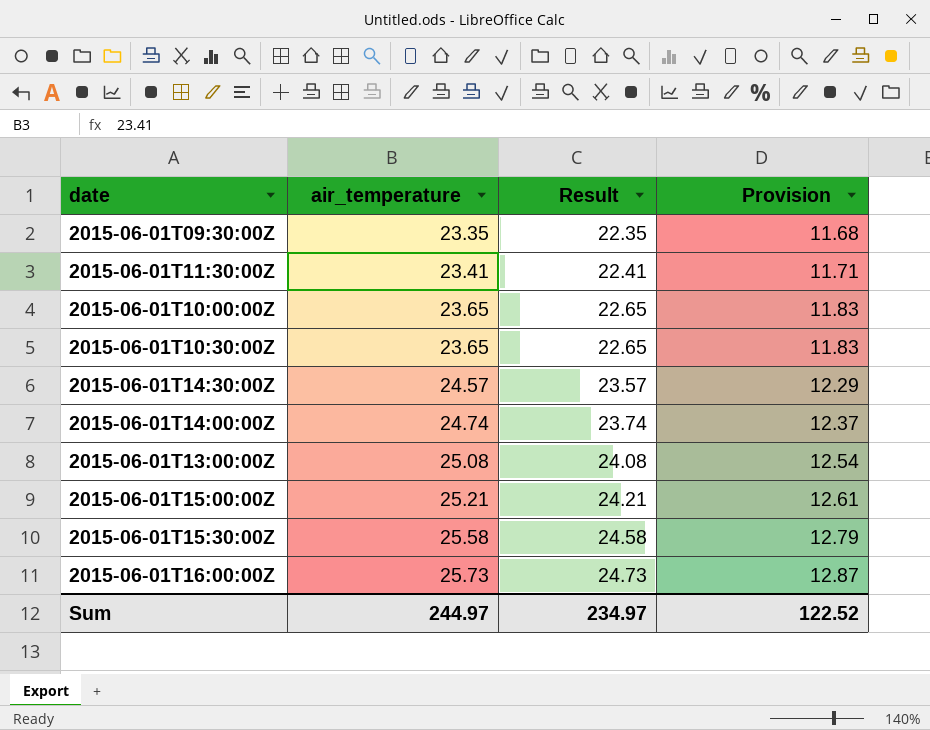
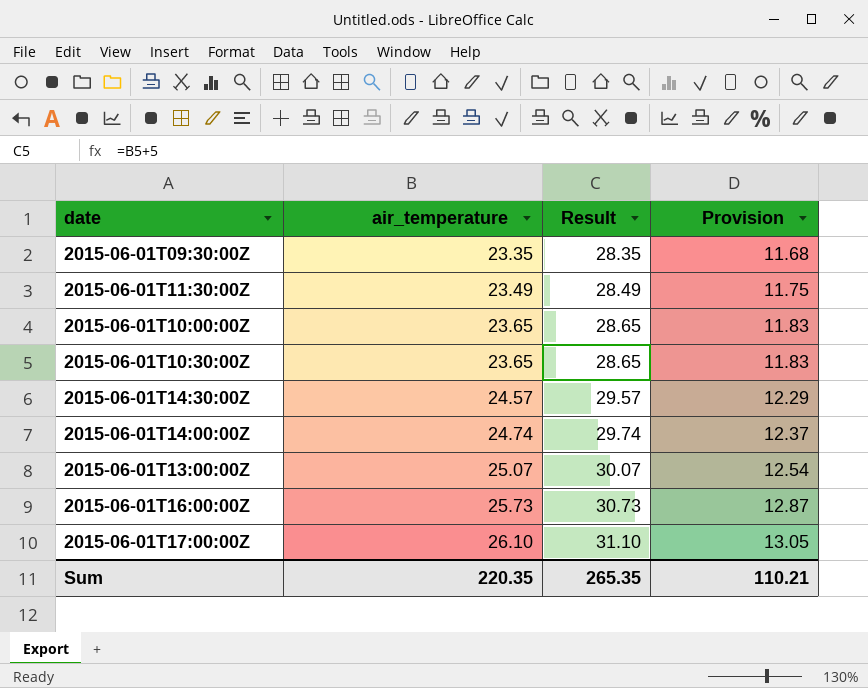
column Result | formula: [air_temperature] - 1 -> [air_temperature] + 5
row 2015-06-01T15:00:00Z: 25.21 | 24.21 | 12.61 -> none
row 2015-06-01T15:30:00Z: 25.58 | 24.58 | 12.79 -> none
2015-06-01T11:30:00Z | air_temperature: 23.41 -> 23.49
2015-06-01T11:30:00Z | Provision: 11.71 -> 11.75
2015-06-01T13:00:00Z | air_temperature: 25.08 -> 25.07
row 2015-06-01T17:00:00Z: none -> 26.10 | 31.10 | 13.05
Sum | air_temperature: 244.97 -> 220.35
Sum | Result: 234.97 -> 265.35
Sum | Provision: 122.52 -> 110.21

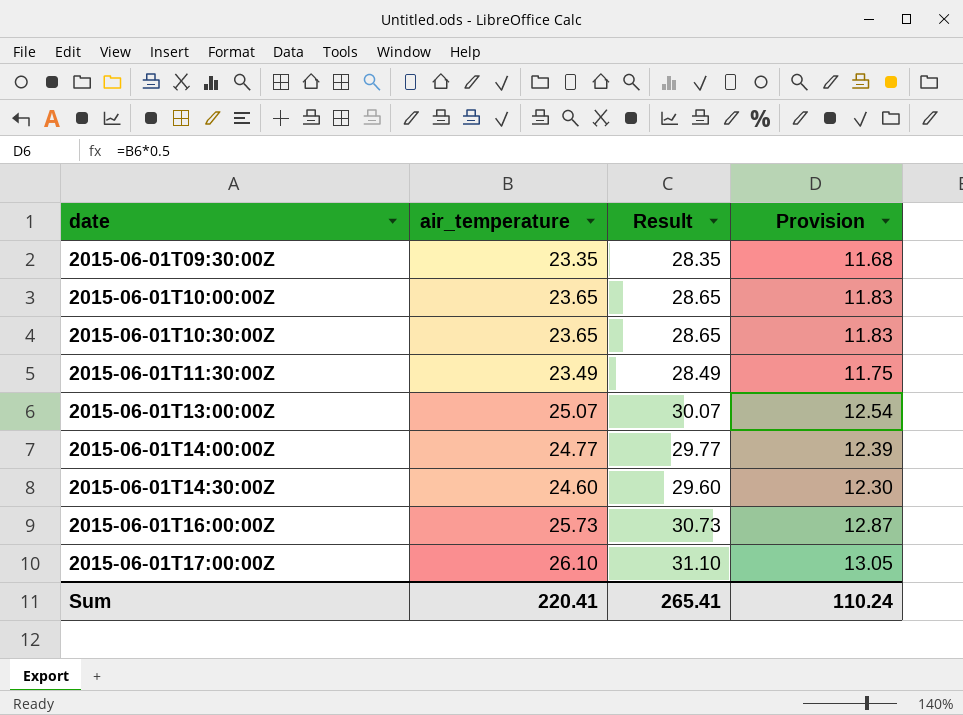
row order: air_temperature ascending -> date ascending
2015-06-01T14:00:00Z | air_temperature: 24.74 -> 24.77
2015-06-01T14:00:00Z | Result: 29.74 -> 29.77
2015-06-01T14:00:00Z | Provision: 12.37 -> 12.39
2015-06-01T14:30:00Z | air_temperature: 24.57 -> 24.60
2015-06-01T14:30:00Z | Result: 29.57 -> 29.60
2015-06-01T14:30:00Z | Provision: 12.29 -> 12.30
Sum | air_temperature: 220.35 -> 220.41
Sum | Result: 265.35 -> 265.41
Sum | Provision: 110.21 -> 110.24

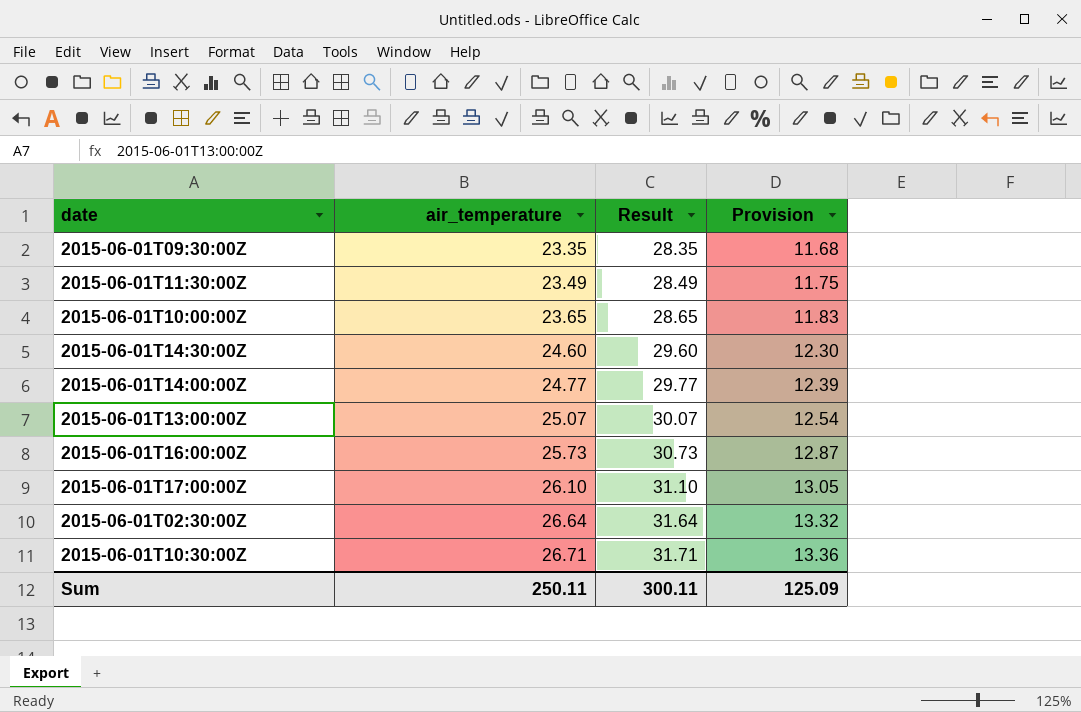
row order: date ascending -> air_temperature ascending
row 2015-06-01T02:30:00Z: none -> 26.64 | 31.64 | 13.32
2015-06-01T10:30:00Z | air_temperature: 23.65 -> 26.71
2015-06-01T10:30:00Z | Result: 28.65 -> 31.71
2015-06-01T10:30:00Z | Provision: 11.83 -> 13.36
Sum | air_temperature: 220.41 -> 250.11
Sum | Result: 265.41 -> 300.11
Sum | Provision: 110.24 -> 125.09

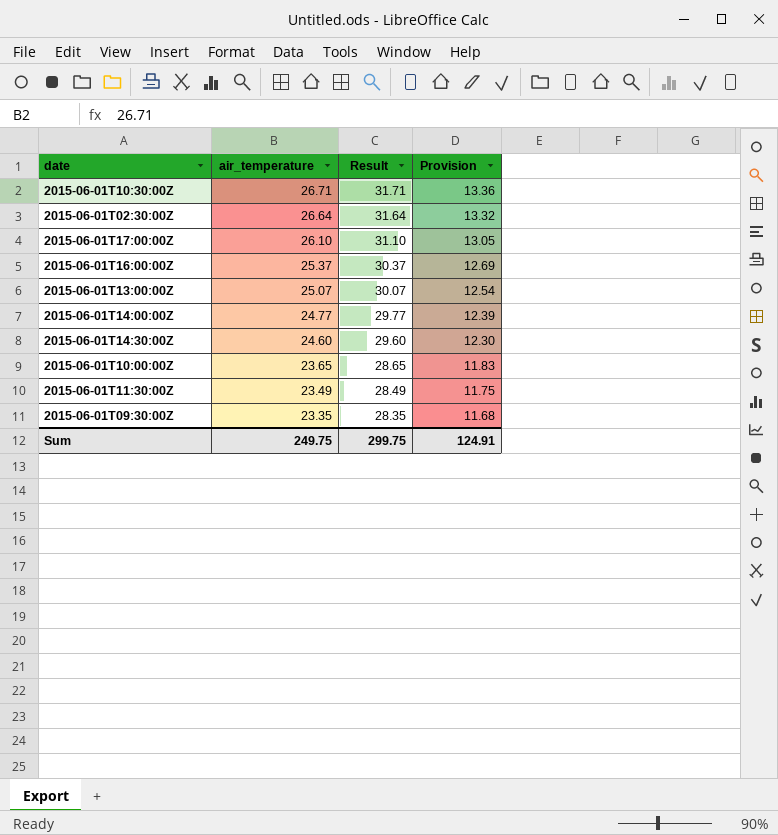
row order: air_temperature ascending -> air_temperature descending
2015-06-01T16:00:00Z | air_temperature: 25.73 -> 25.37
2015-06-01T16:00:00Z | Result: 30.73 -> 30.37
2015-06-01T16:00:00Z | Provision: 12.87 -> 12.69
Sum | air_temperature: 250.11 -> 249.75
Sum | Result: 300.11 -> 299.75
Sum | Provision: 125.09 -> 124.91

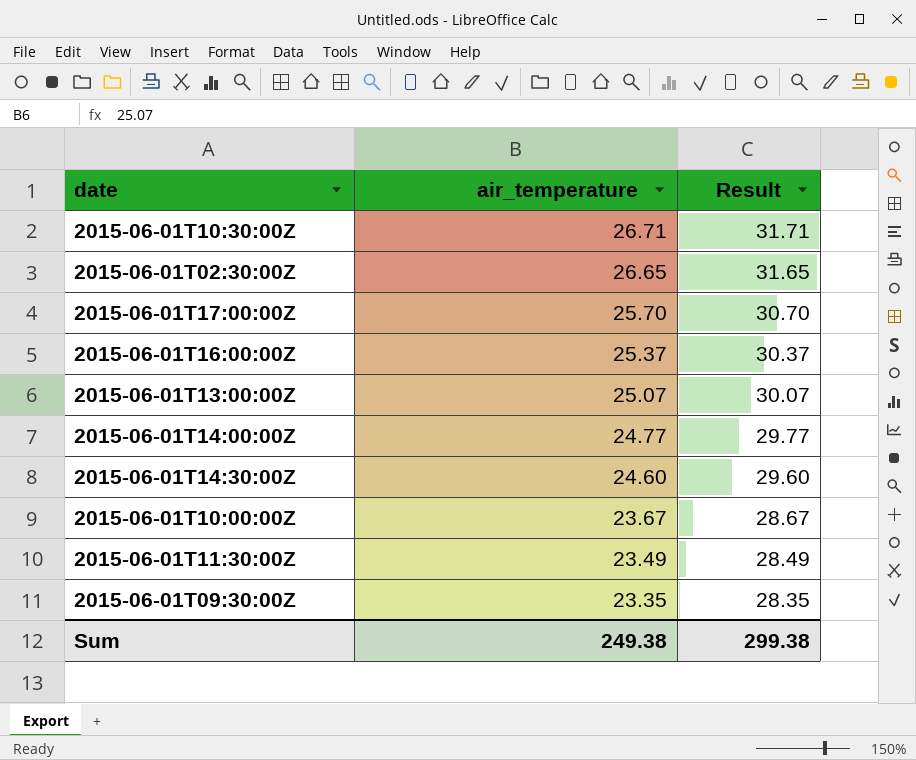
column Provision | formula: [air_temperature] * 0.5 -> none
2015-06-01T02:30:00Z | air_temperature: 26.64 -> 26.65
2015-06-01T02:30:00Z | Result: 31.64 -> 31.65
2015-06-01T17:00:00Z | air_temperature: 26.10 -> 25.70
2015-06-01T17:00:00Z | Result: 31.10 -> 30.70
2015-06-01T10:00:00Z | air_temperature: 23.65 -> 23.67
2015-06-01T10:00:00Z | Result: 28.65 -> 28.67
Sum | air_temperature: 249.75 -> 249.38
Sum | Result: 299.75 -> 299.38

